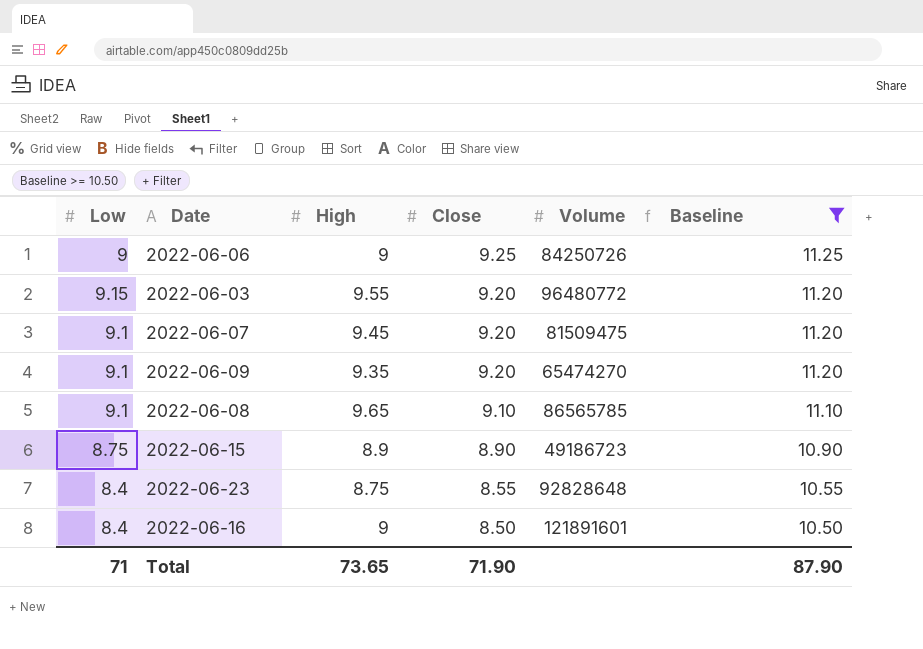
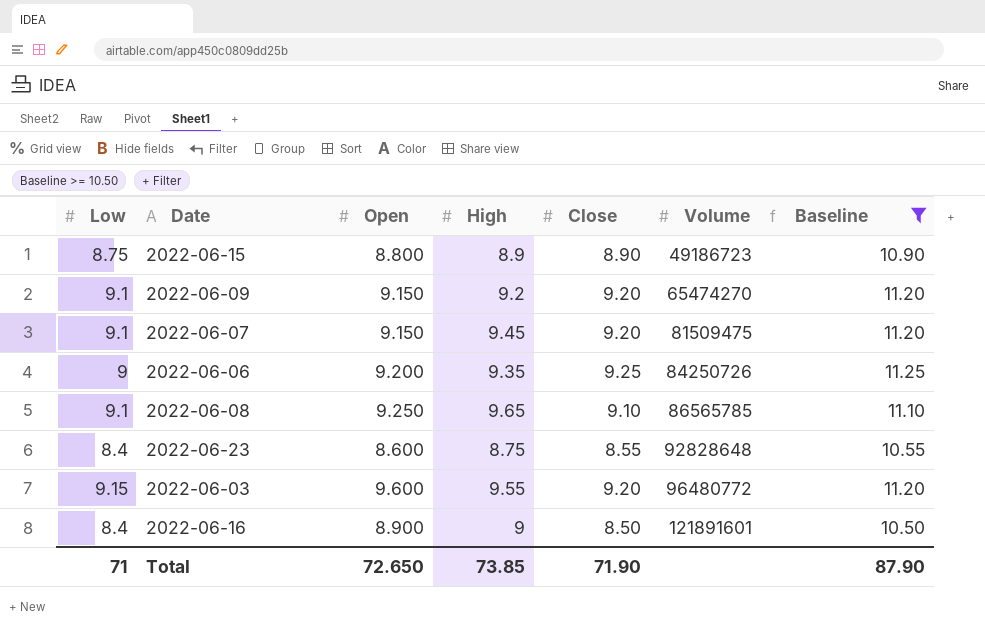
row order: Close descending -> Volume ascending
column Open | position: none -> 3
2022-06-09 | High: 9.35 -> 9.2
2022-06-06 | High: 9 -> 9.35
Total | High: 73.65 -> 73.85

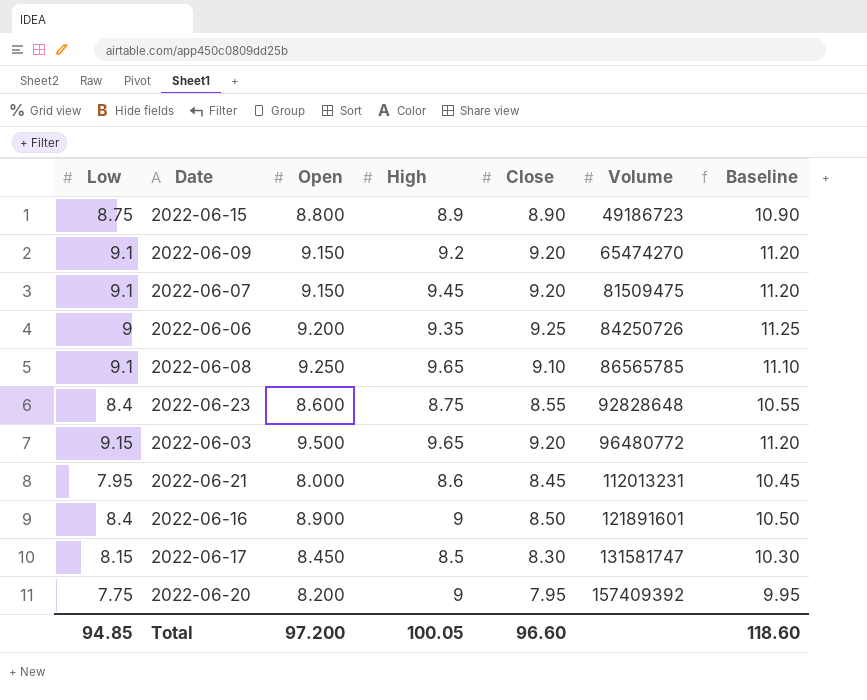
filter: Baseline >= 10.50 -> none
2022-06-03 | Open: 9.600 -> 9.500
2022-06-03 | High: 9.55 -> 9.65
Total | Low: 71 -> 94.85
Total | Open: 72.650 -> 97.200
Total | High: 73.85 -> 100.05
Total | Close: 71.90 -> 96.60
Total | Baseline: 87.90 -> 118.60

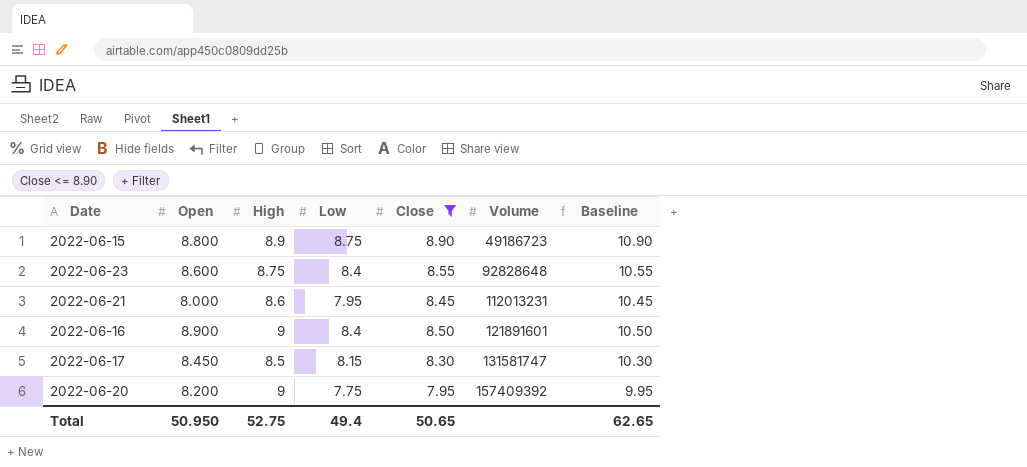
filter: none -> Close <= 8.90
column Low | position: 1 -> 4
Total | Open: 97.200 -> 50.950
Total | High: 100.05 -> 52.75
Total | Low: 94.85 -> 49.4
Total | Close: 96.60 -> 50.65
Total | Baseline: 118.60 -> 62.65

